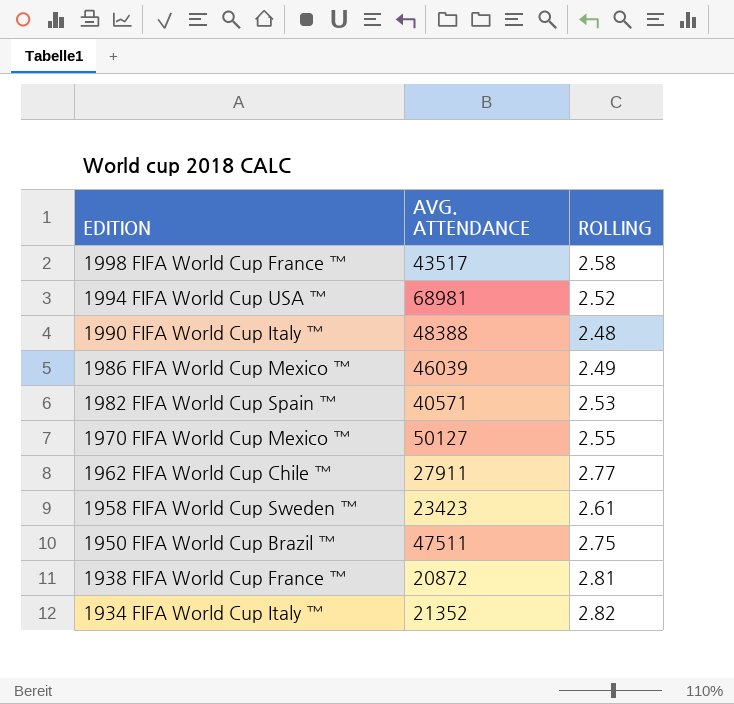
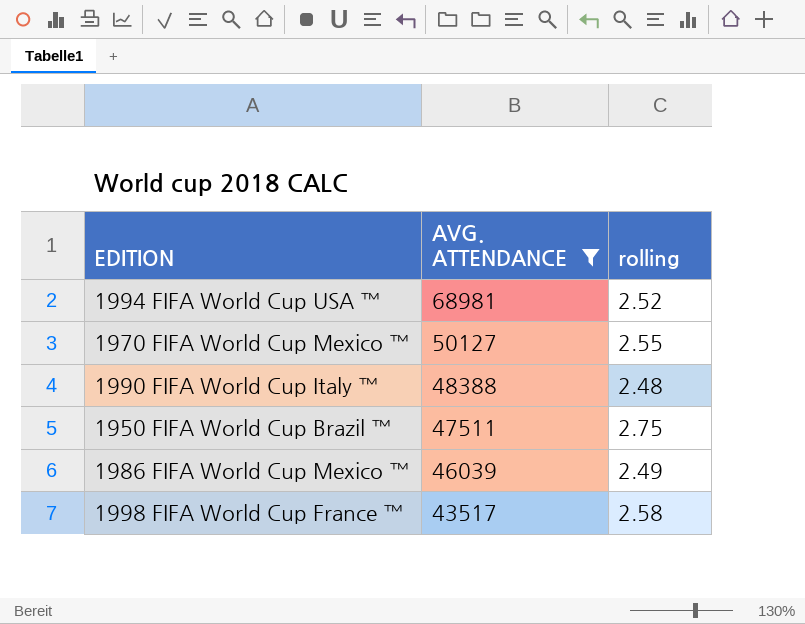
filter: none -> AVG. ATTENDANCE >= 43517
row order: EDITION descending -> AVG. ATTENDANCE descending
column name: ROLLING -> rolling

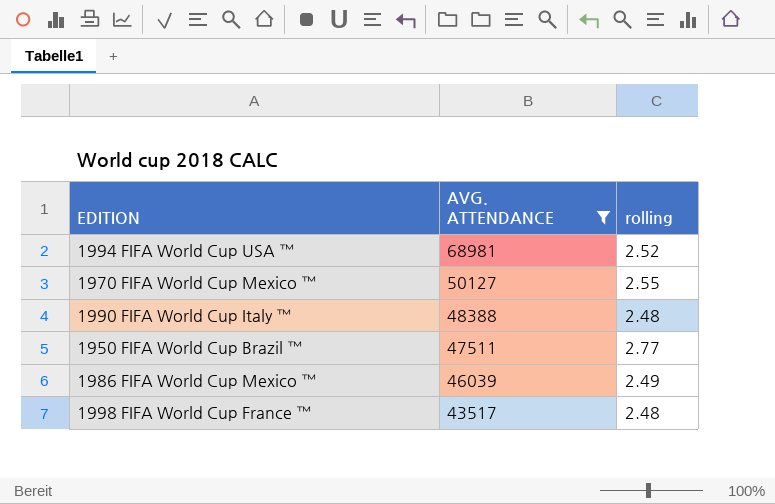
1950 FIFA World Cup Brazil ™ | rolling: 2.75 -> 2.77
1998 FIFA World Cup France ™ | rolling: 2.58 -> 2.48

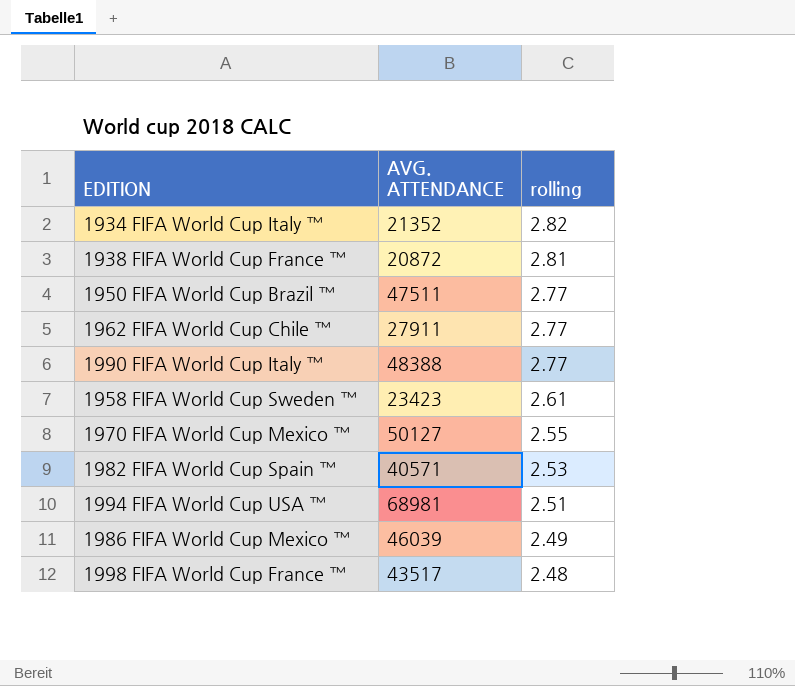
filter: AVG. ATTENDANCE >= 43517 -> none
row order: AVG. ATTENDANCE descending -> rolling descending
1990 FIFA World Cup Italy ™ | rolling: 2.48 -> 2.77
1994 FIFA World Cup USA ™ | rolling: 2.52 -> 2.51

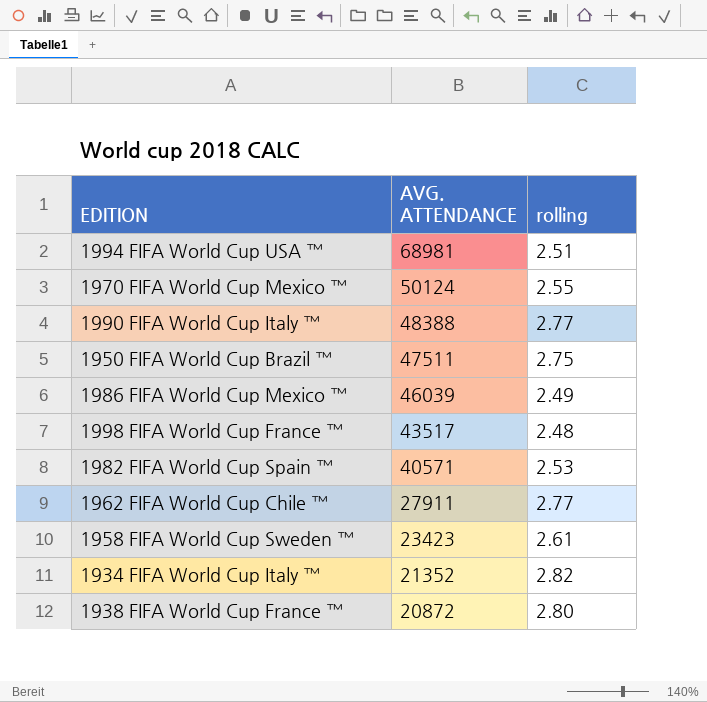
row order: rolling descending -> AVG. ATTENDANCE descending
1970 FIFA World Cup Mexico ™ | AVG. ATTENDANCE: 50127 -> 50124
1950 FIFA World Cup Brazil ™ | rolling: 2.77 -> 2.75
1938 FIFA World Cup France ™ | rolling: 2.81 -> 2.80

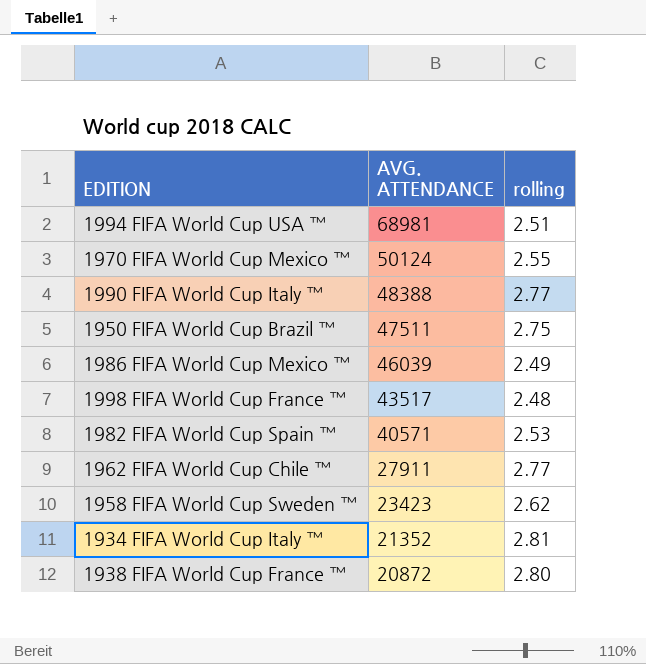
1958 FIFA World Cup Sweden ™ | rolling: 2.61 -> 2.62
1934 FIFA World Cup Italy ™ | rolling: 2.82 -> 2.81

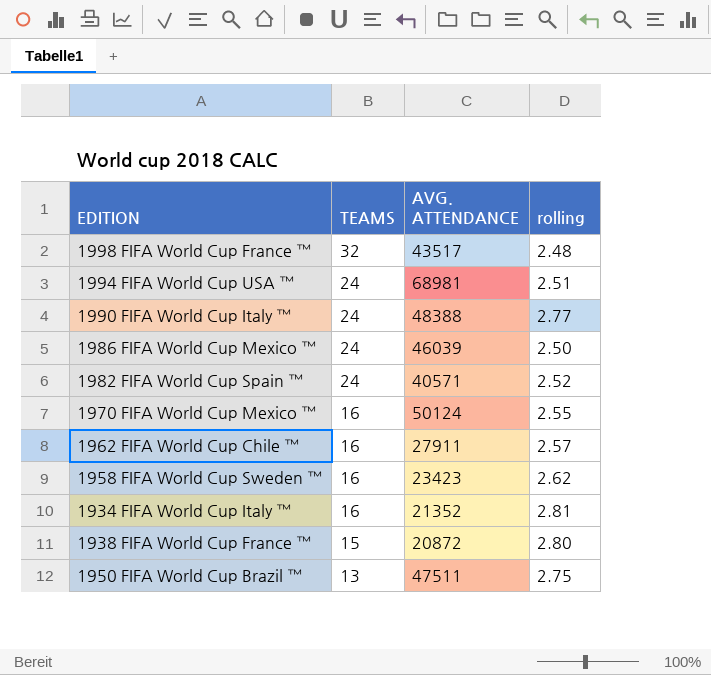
row order: AVG. ATTENDANCE descending -> TEAMS descending
column TEAMS | position: none -> 2
1986 FIFA World Cup Mexico ™ | rolling: 2.49 -> 2.50
1982 FIFA World Cup Spain ™ | rolling: 2.53 -> 2.52
1962 FIFA World Cup Chile ™ | rolling: 2.77 -> 2.57

